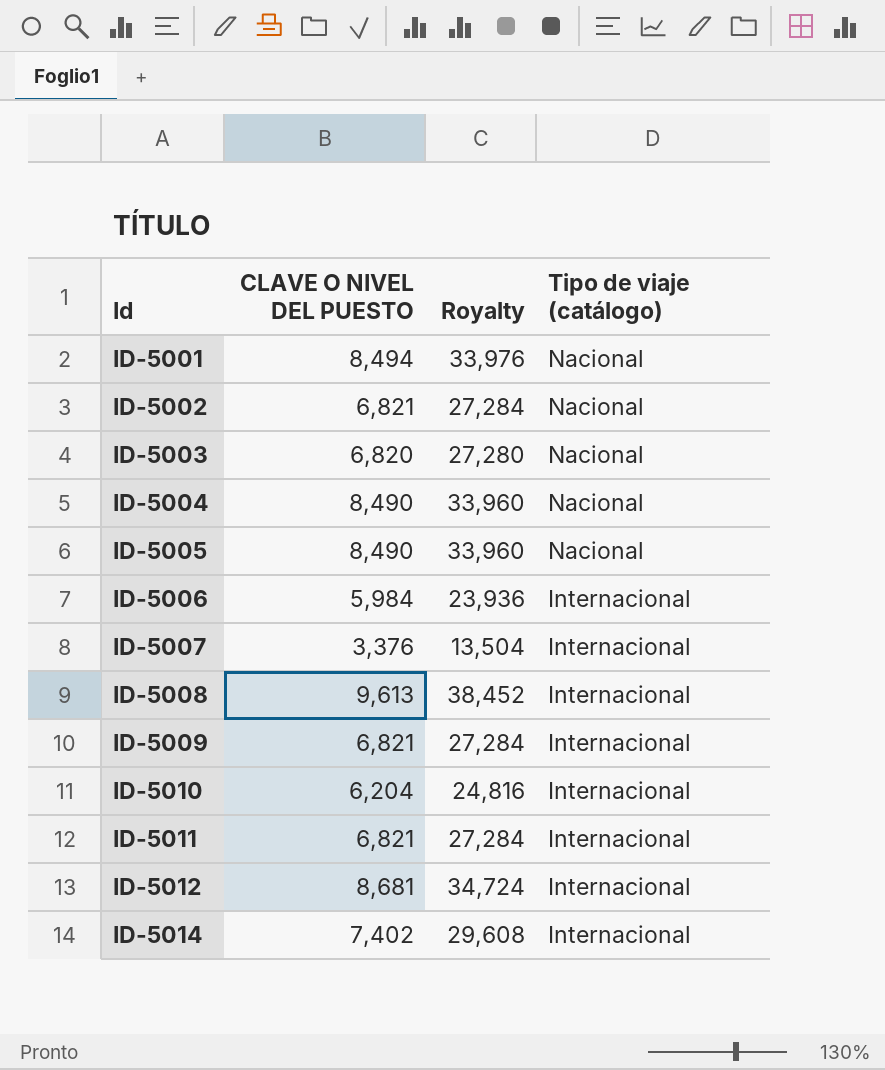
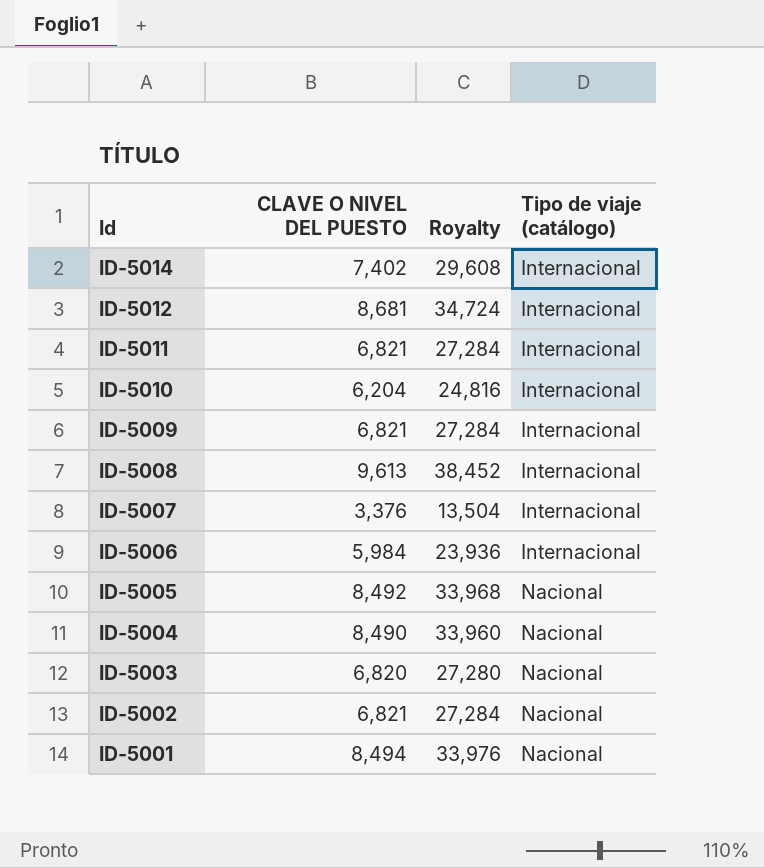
row order: Id ascending -> Id descending
ID-5005 | CLAVE O NIVEL DEL PUESTO: 8,490 -> 8,492
ID-5005 | Royalty: 33,960 -> 33,968

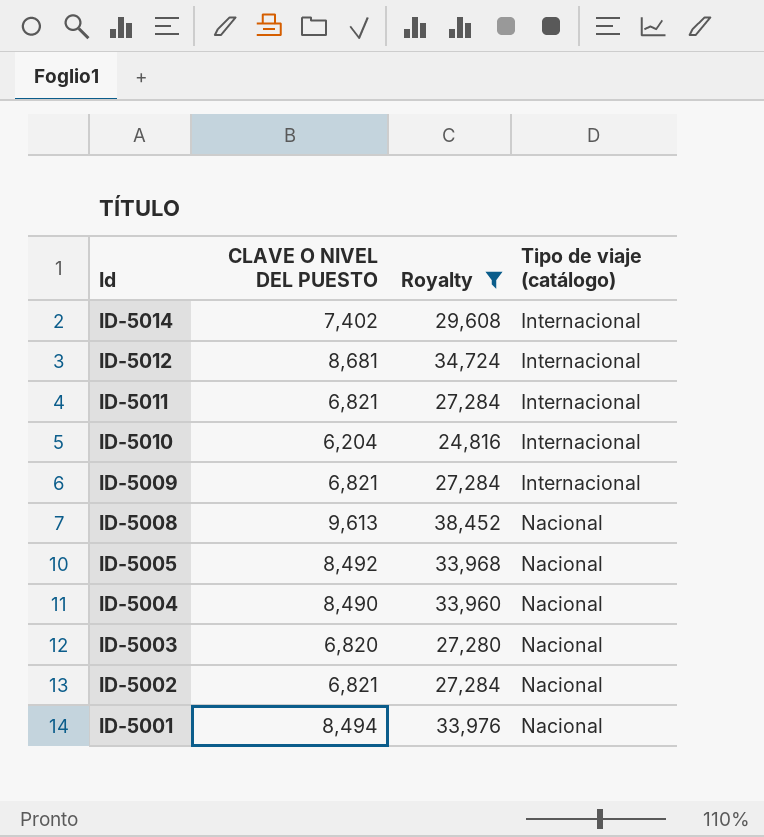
filter: none -> Royalty >= 24,816
ID-5008 | Tipo de viaje (catálogo): Internacional -> Nacional

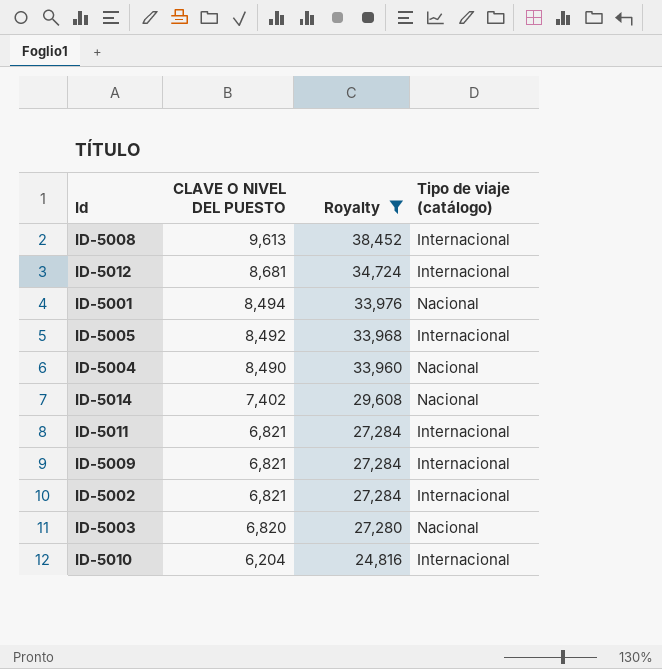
row order: Id descending -> CLAVE O NIVEL DEL PUESTO descending
ID-5008 | Tipo de viaje (catálogo): Nacional -> Internacional
ID-5005 | Tipo de viaje (catálogo): Nacional -> Internacional
ID-5014 | Tipo de viaje (catálogo): Internacional -> Nacional
ID-5002 | Tipo de viaje (catálogo): Nacional -> Internacional

